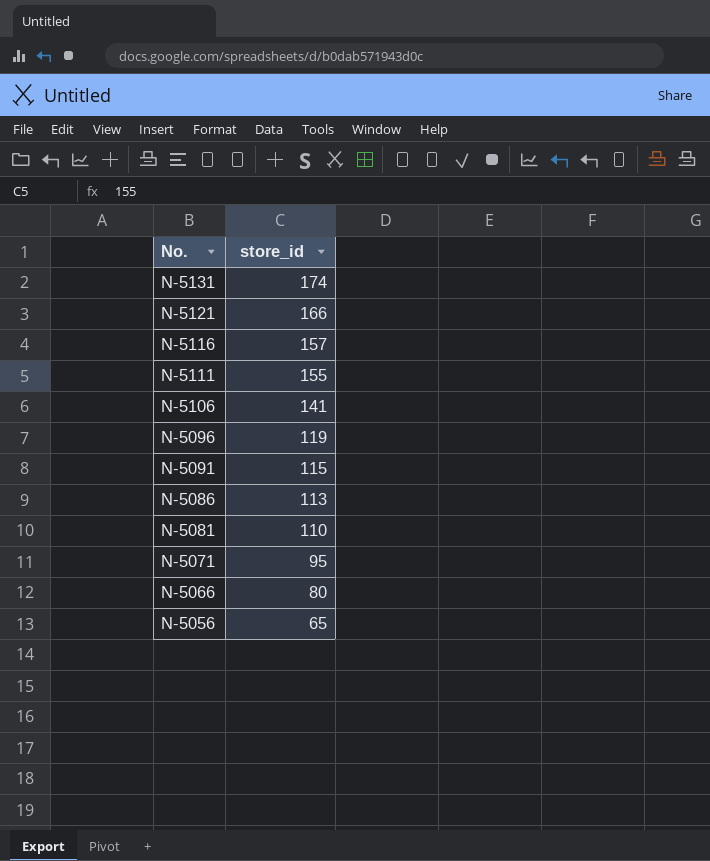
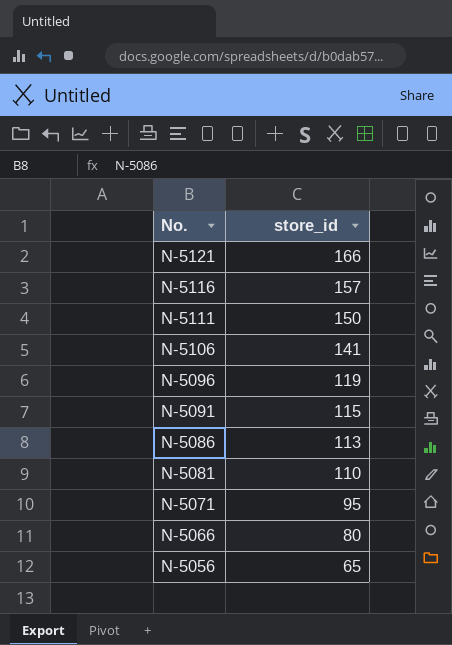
row N-5131: 174 -> none
N-5111 | store_id: 155 -> 150

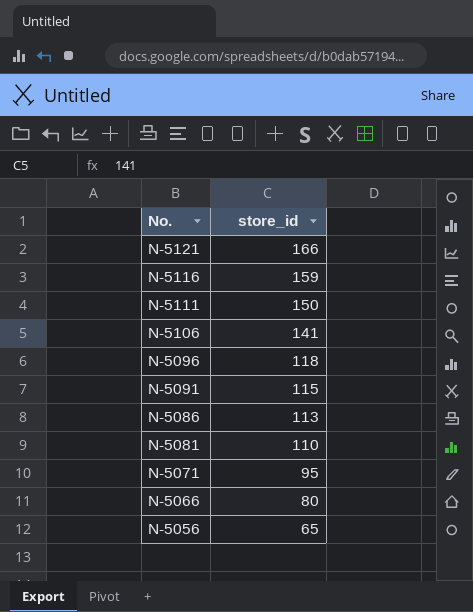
N-5116 | store_id: 157 -> 159
N-5096 | store_id: 119 -> 118

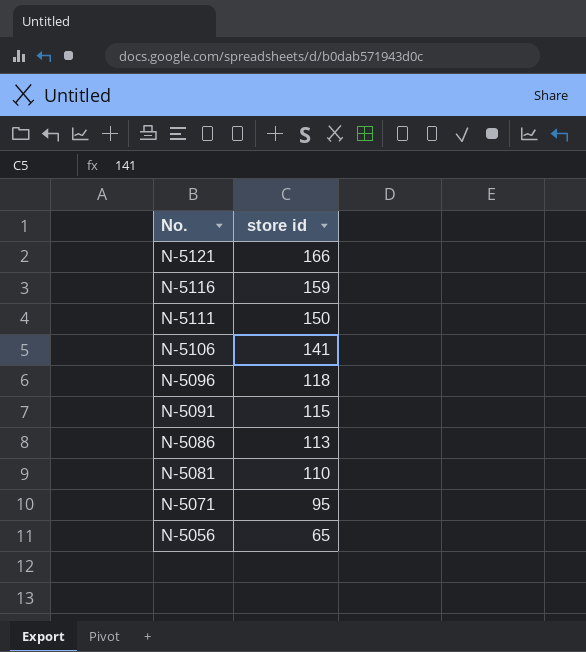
column name: store_id -> store id
row N-5066: 80 -> none

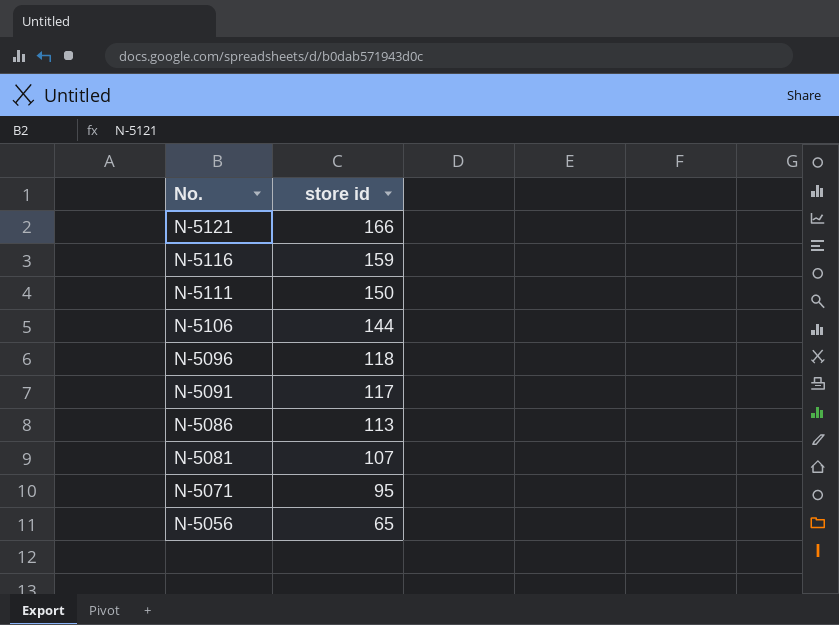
N-5106 | store id: 141 -> 144
N-5091 | store id: 115 -> 117
N-5081 | store id: 110 -> 107

